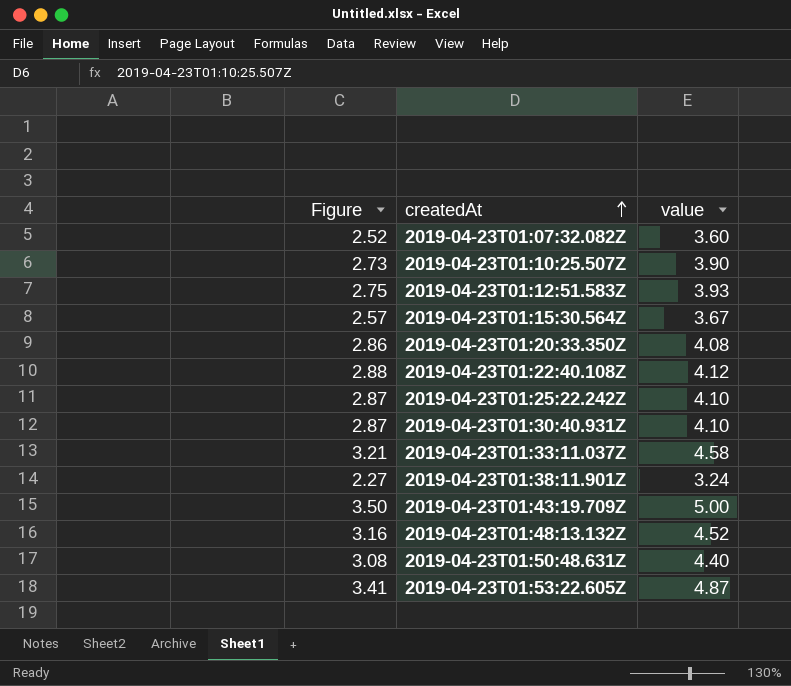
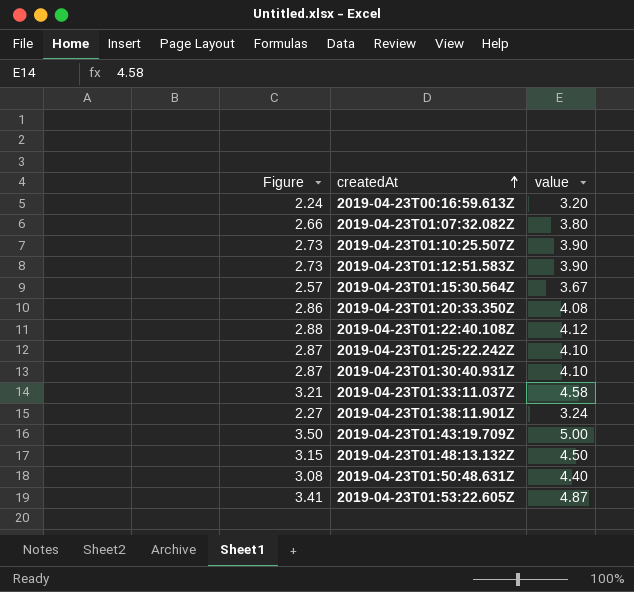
row 2019-04-23T00:16:59.613Z: none -> 2.24 | 3.20
2019-04-23T01:07:32.082Z | Figure: 2.52 -> 2.66
2019-04-23T01:07:32.082Z | value: 3.60 -> 3.80
2019-04-23T01:12:51.583Z | Figure: 2.75 -> 2.73
2019-04-23T01:12:51.583Z | value: 3.93 -> 3.90
2019-04-23T01:48:13.132Z | Figure: 3.16 -> 3.15
2019-04-23T01:48:13.132Z | value: 4.52 -> 4.50

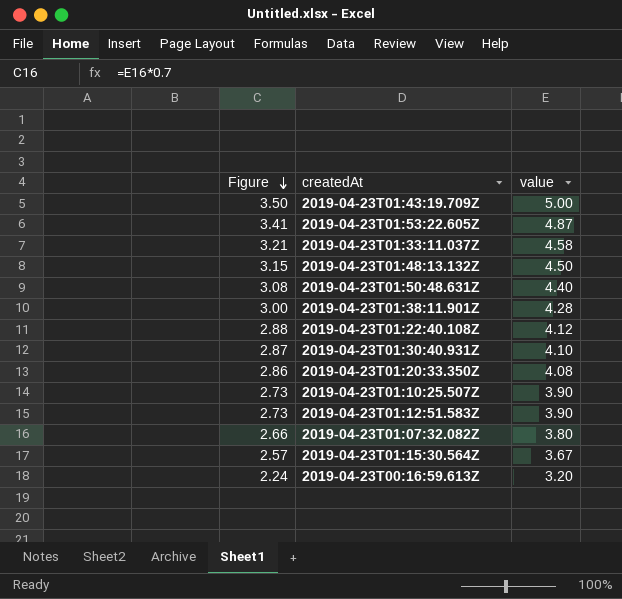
row order: createdAt ascending -> Figure descending
row 2019-04-23T01:25:22.242Z: 2.87 | 4.10 -> none
2019-04-23T01:38:11.901Z | Figure: 2.27 -> 3.00
2019-04-23T01:38:11.901Z | value: 3.24 -> 4.28

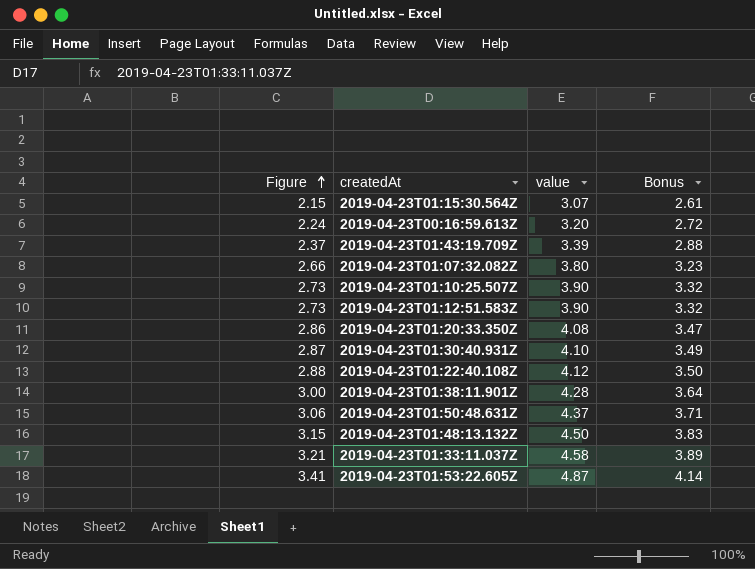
row order: Figure descending -> Figure ascending
column Bonus | formula: none -> [value] * 0.85
2019-04-23T01:15:30.564Z | Figure: 2.57 -> 2.15
2019-04-23T01:15:30.564Z | value: 3.67 -> 3.07
2019-04-23T01:43:19.709Z | Figure: 3.50 -> 2.37
2019-04-23T01:43:19.709Z | value: 5.00 -> 3.39
2019-04-23T01:50:48.631Z | Figure: 3.08 -> 3.06
2019-04-23T01:50:48.631Z | value: 4.40 -> 4.37

